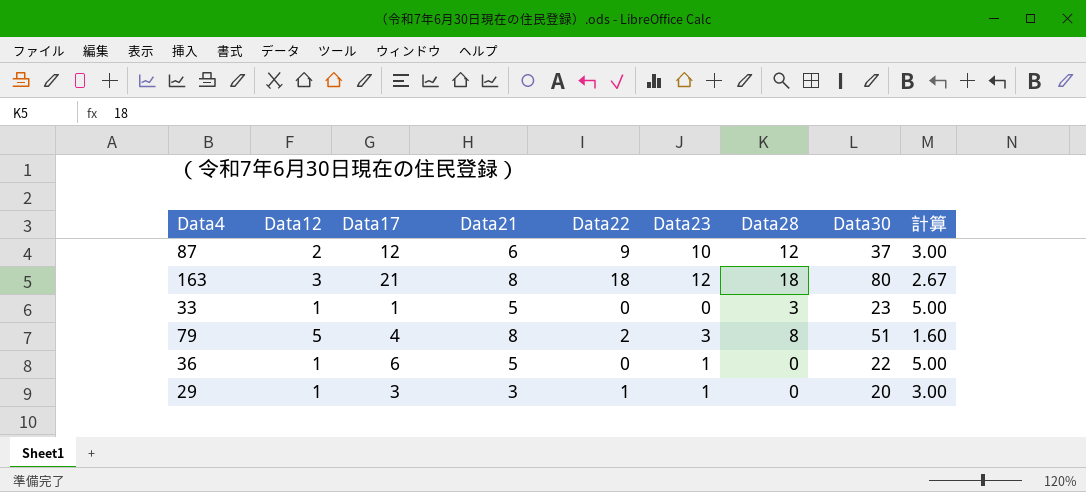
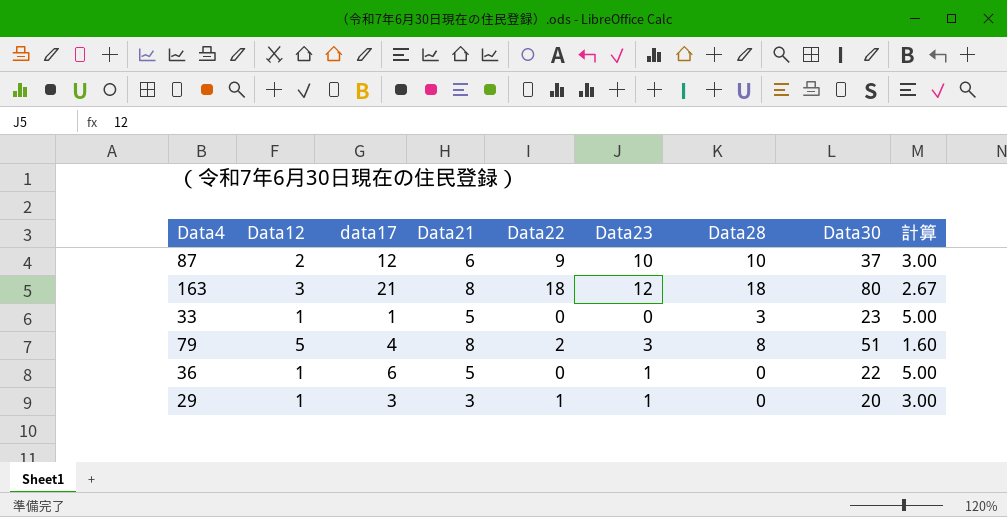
column name: Data17 -> data17
87 | Data28: 12 -> 10

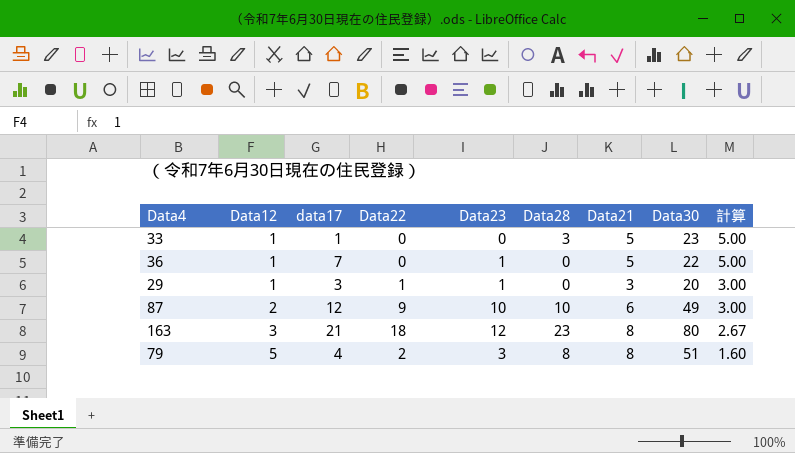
row order: none -> Data12 ascending
column Data21 | position: 4 -> 7
36 | data17: 6 -> 7
87 | Data30: 37 -> 49
163 | Data28: 18 -> 23

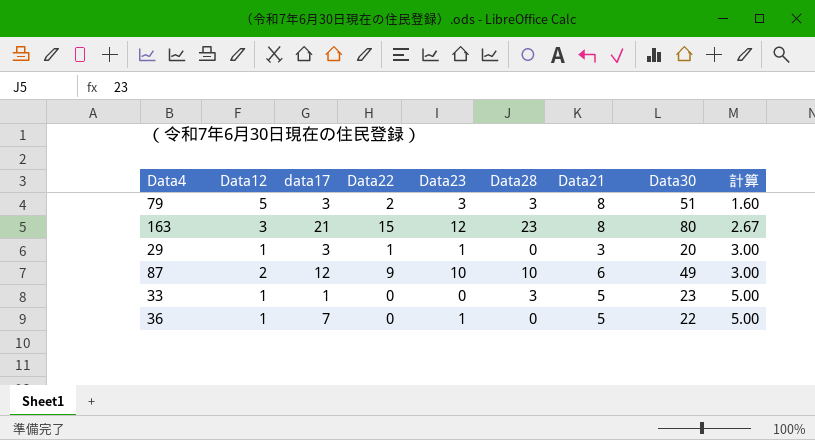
row order: Data12 ascending -> 計算 ascending
79 | data17: 4 -> 3
79 | Data28: 8 -> 3
163 | Data22: 18 -> 15

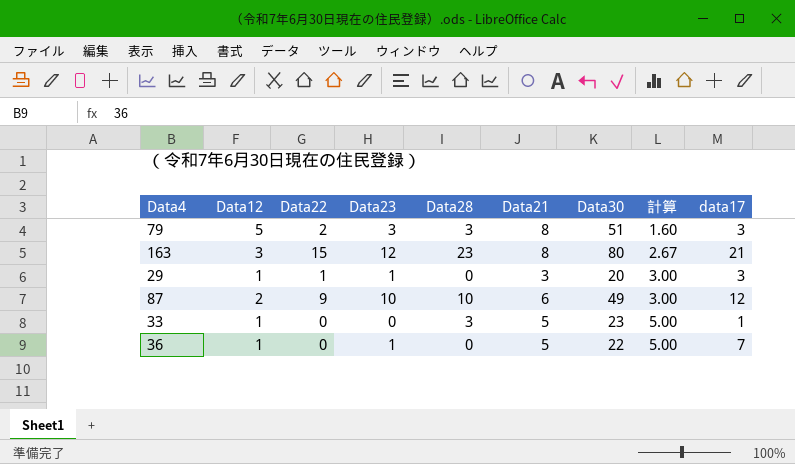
column data17 | position: 3 -> 9

